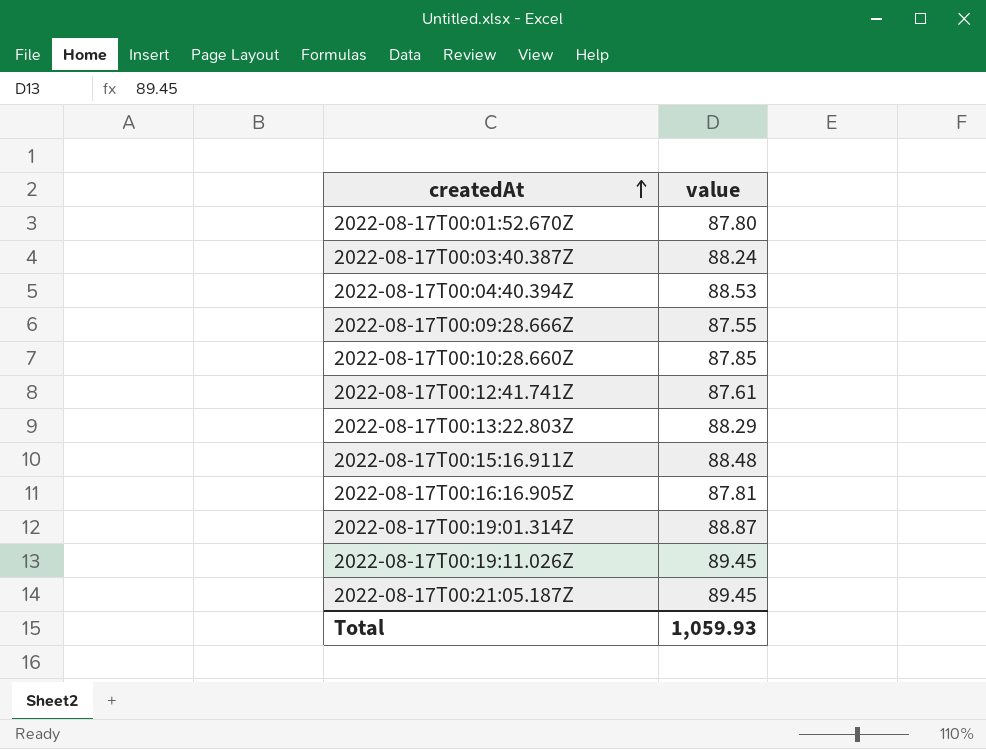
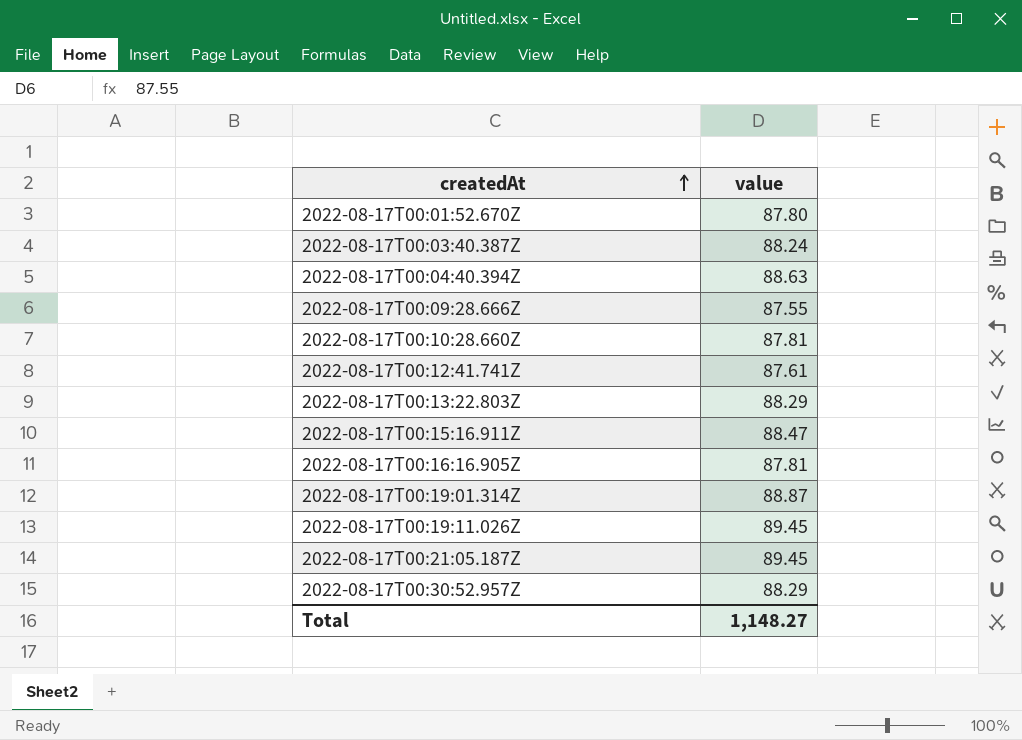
2022-08-17T00:04:40.394Z | value: 88.53 -> 88.63
2022-08-17T00:10:28.660Z | value: 87.85 -> 87.81
2022-08-17T00:15:16.911Z | value: 88.48 -> 88.47
row 2022-08-17T00:30:52.957Z: none -> 88.29
Total | value: 1,059.93 -> 1,148.27

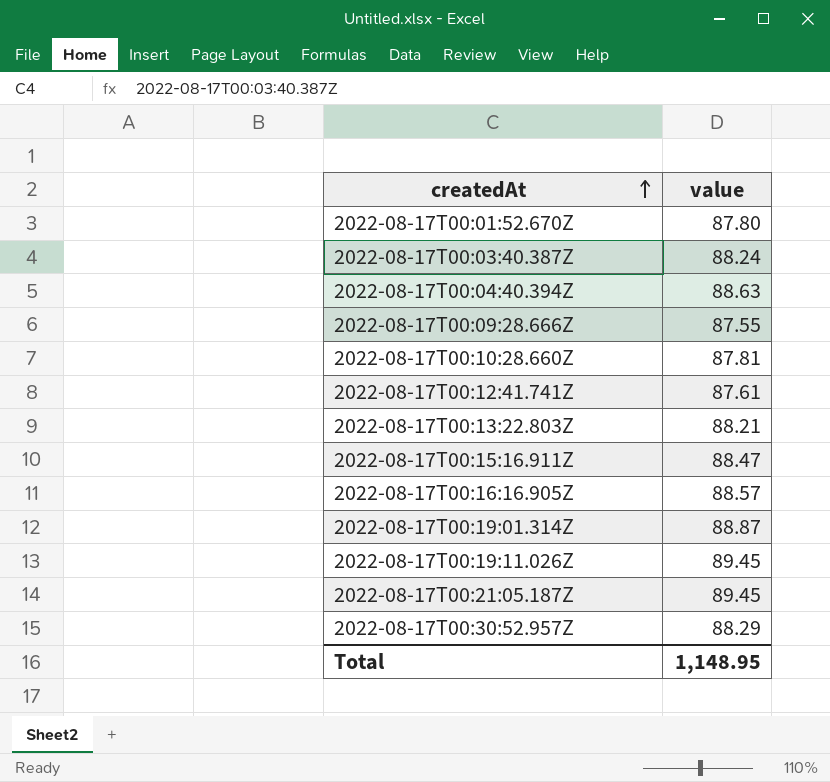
2022-08-17T00:13:22.803Z | value: 88.29 -> 88.21
2022-08-17T00:16:16.905Z | value: 87.81 -> 88.57
Total | value: 1,148.27 -> 1,148.95

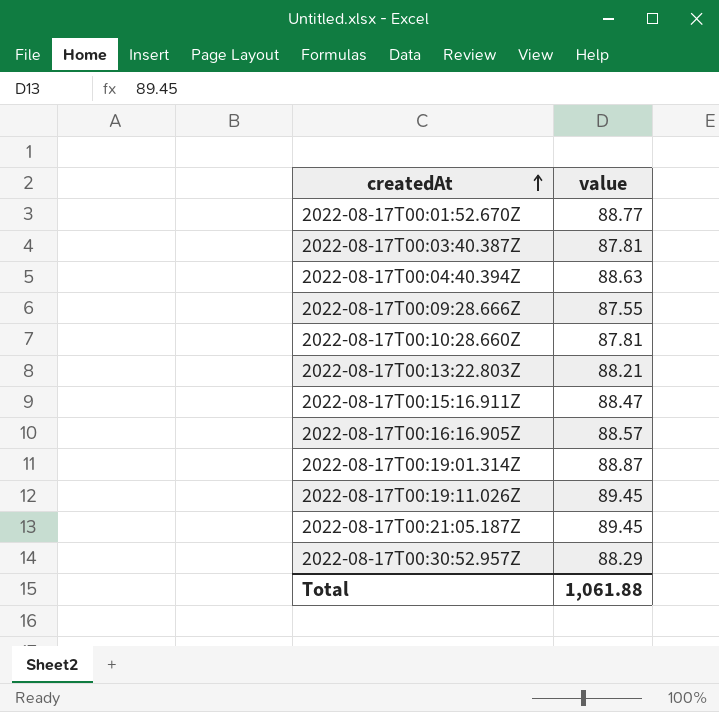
row 2022-08-17T00:12:41.741Z: 87.61 -> none
2022-08-17T00:01:52.670Z | value: 87.80 -> 88.77
2022-08-17T00:03:40.387Z | value: 88.24 -> 87.81
Total | value: 1,148.95 -> 1,061.88

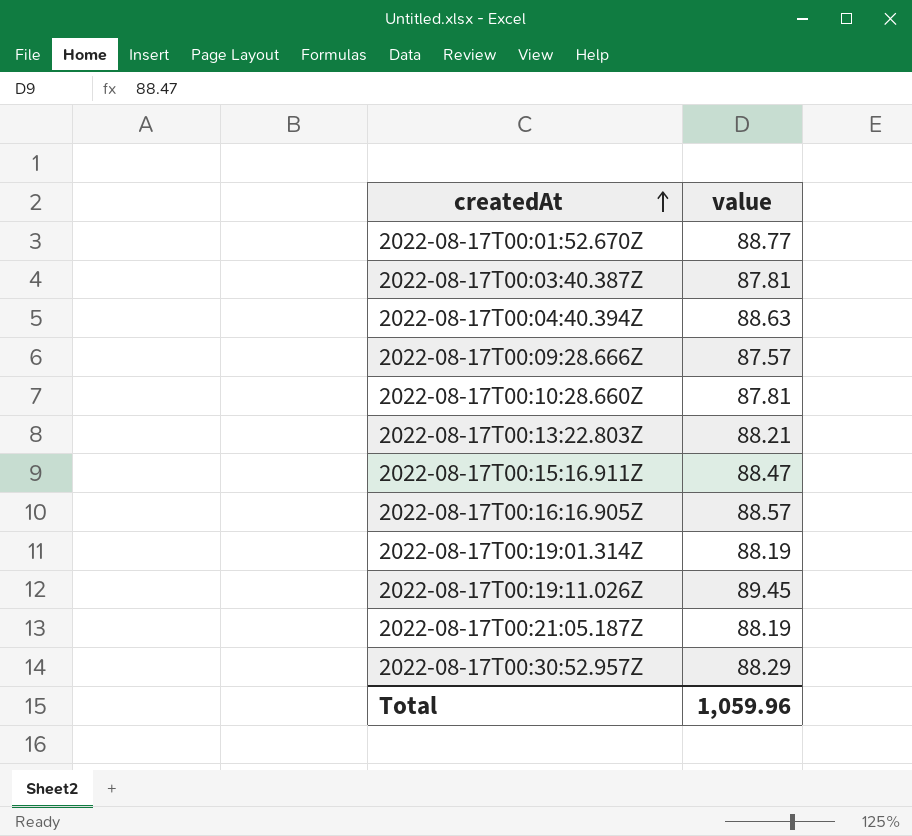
2022-08-17T00:09:28.666Z | value: 87.55 -> 87.57
2022-08-17T00:19:01.314Z | value: 88.87 -> 88.19
2022-08-17T00:21:05.187Z | value: 89.45 -> 88.19
Total | value: 1,061.88 -> 1,059.96

